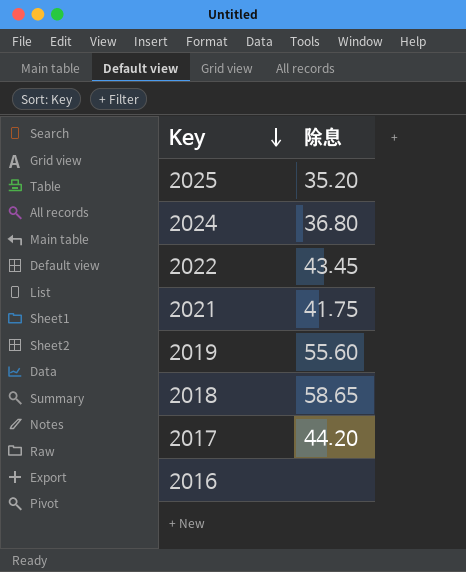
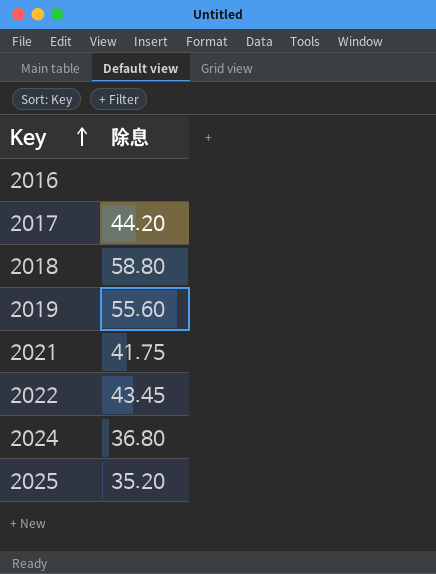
row order: Key descending -> Key ascending
2018 | 除息: 58.65 -> 58.80

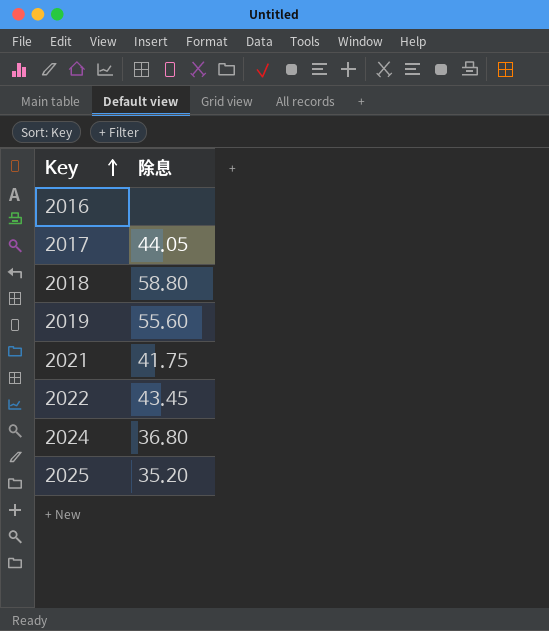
2017 | 除息: 44.20 -> 44.05

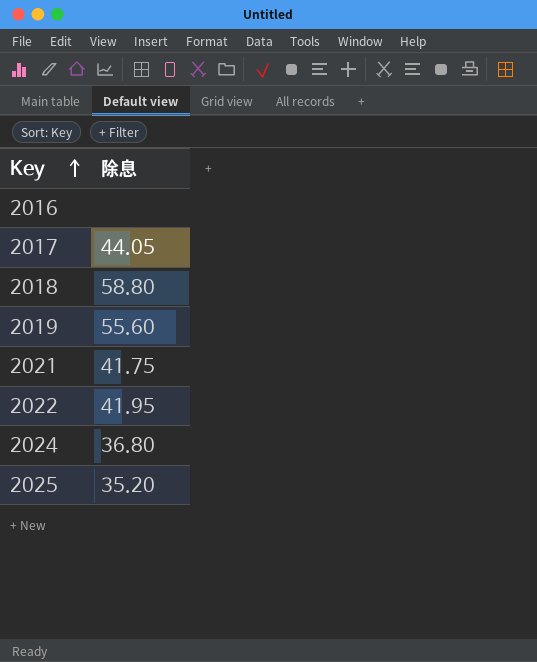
2022 | 除息: 43.45 -> 41.95

